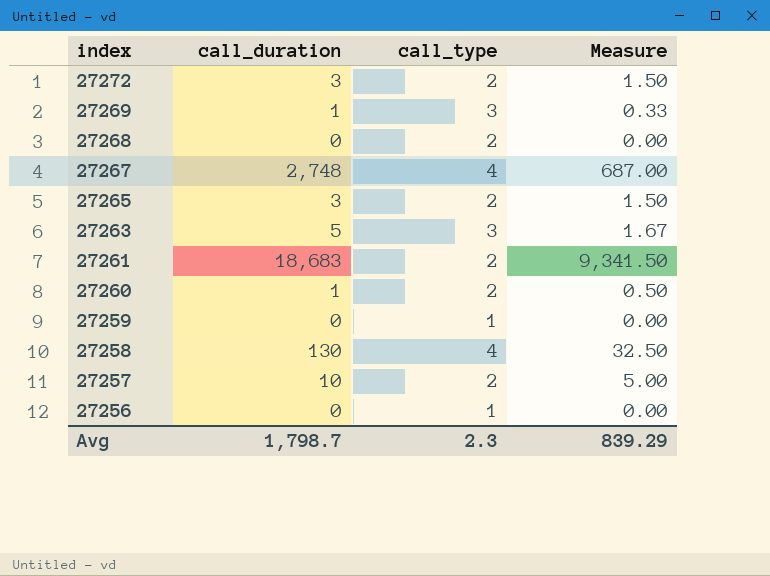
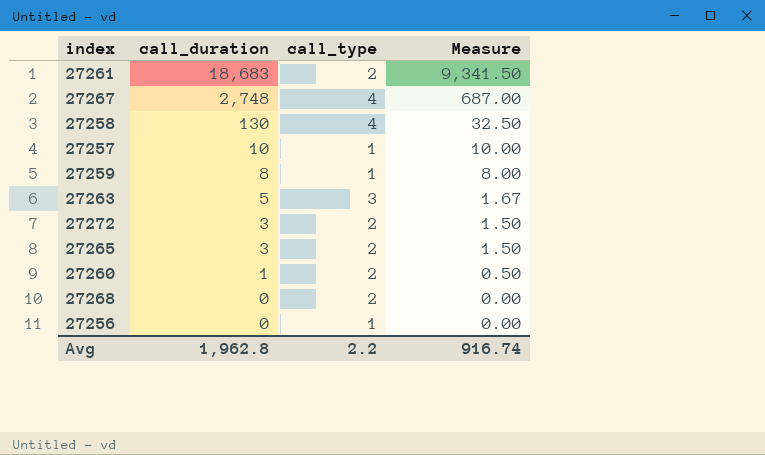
row order: index descending -> call_duration descending
row 27269: 1 | 3 | 0.33 -> none
27257 | call_type: 2 -> 1
27257 | Measure: 5.00 -> 10.00
27259 | call_duration: 0 -> 8
27259 | Measure: 0.00 -> 8.00
Avg | call_duration: 1,798.7 -> 1,962.8
Avg | call_type: 2.3 -> 2.2
Avg | Measure: 839.29 -> 916.74

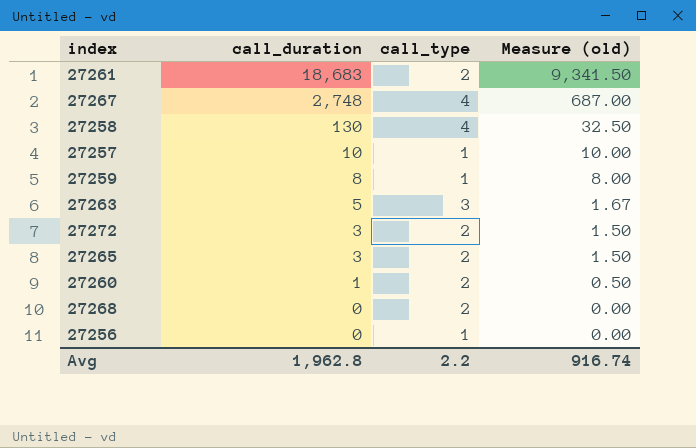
column name: Measure -> Measure (old)

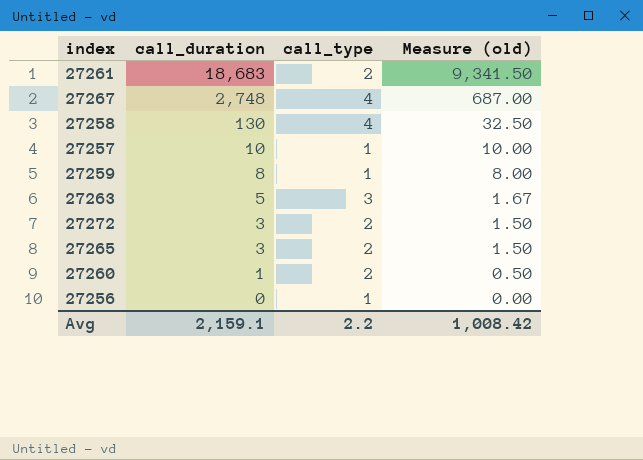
row 27268: 0 | 2 | 0.00 -> none
Avg | call_duration: 1,962.8 -> 2,159.1
Avg | Measure (old): 916.74 -> 1,008.42

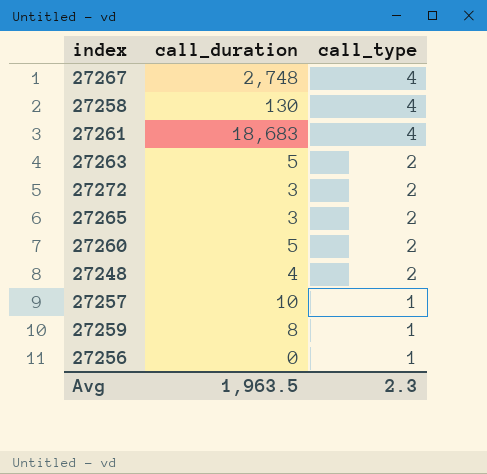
row order: call_duration descending -> call_type descending
column Measure (old) | formula: [call_duration] / [call_type] -> none
27261 | call_type: 2 -> 4
27263 | call_type: 3 -> 2
27260 | call_duration: 1 -> 5
row 27248: none -> 4 | 2
Avg | call_duration: 2,159.1 -> 1,963.5
Avg | call_type: 2.2 -> 2.3

